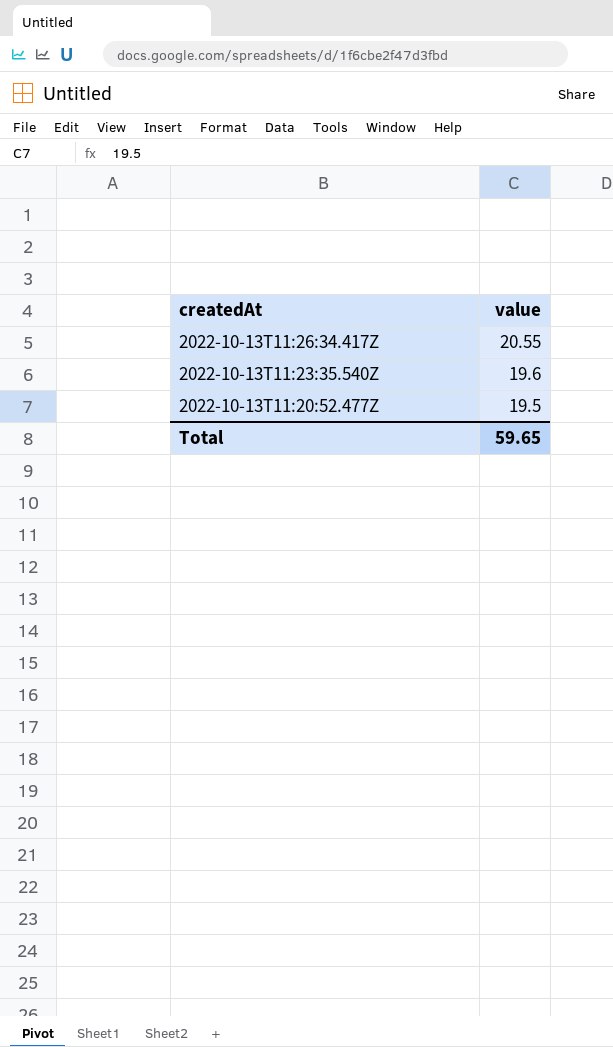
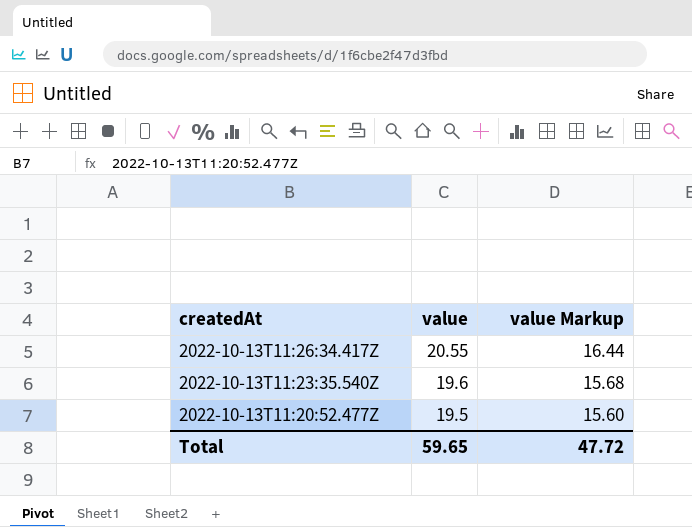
column value Markup | formula: none -> [value] * 0.8

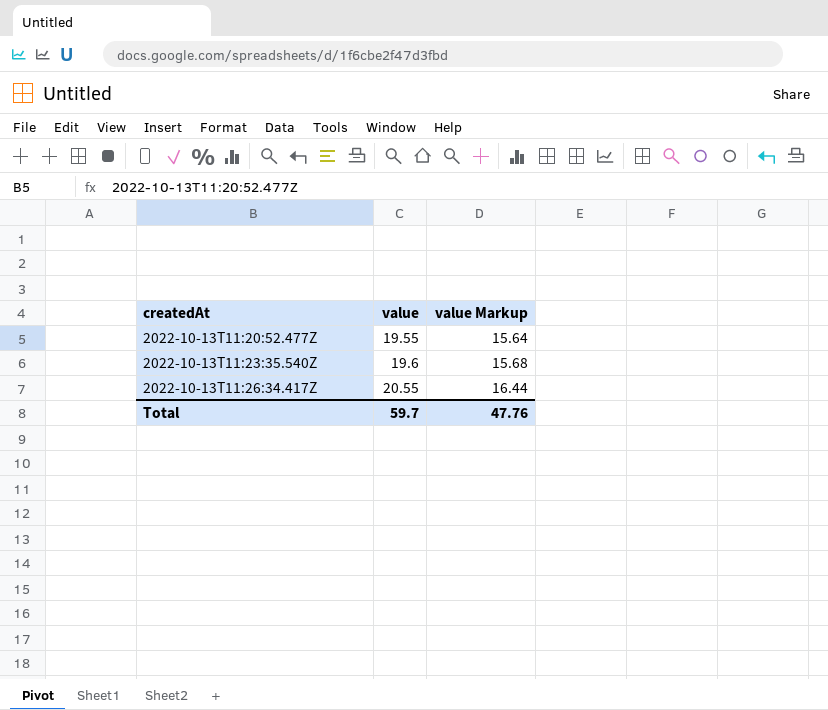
row order: createdAt descending -> createdAt ascending
2022-10-13T11:20:52.477Z | value: 19.5 -> 19.55
2022-10-13T11:20:52.477Z | value Markup: 15.60 -> 15.64
Total | value: 59.65 -> 59.7
Total | value Markup: 47.72 -> 47.76

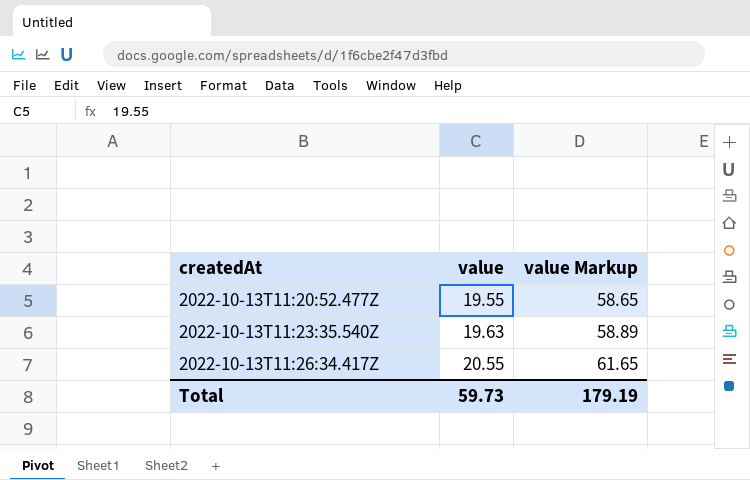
column value Markup | formula: [value] * 0.8 -> [value] * 3
2022-10-13T11:23:35.540Z | value: 19.6 -> 19.63
Total | value: 59.7 -> 59.73
Total | value Markup: 47.76 -> 179.19

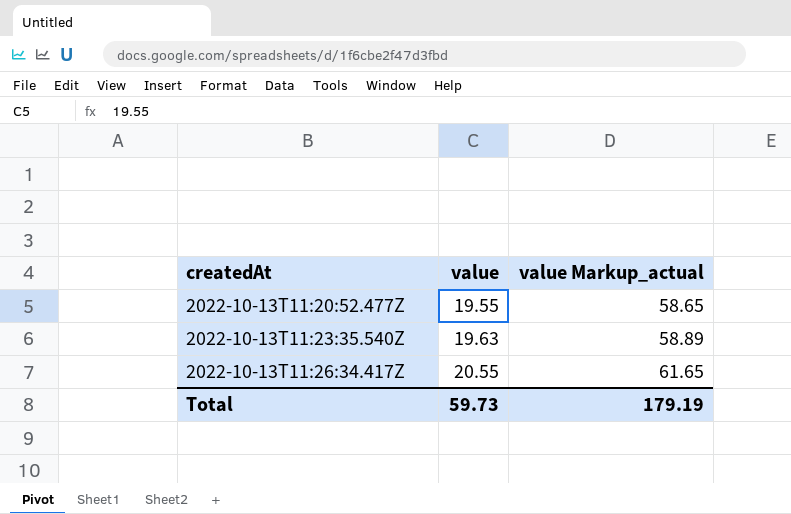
column name: value Markup -> value Markup_actual

